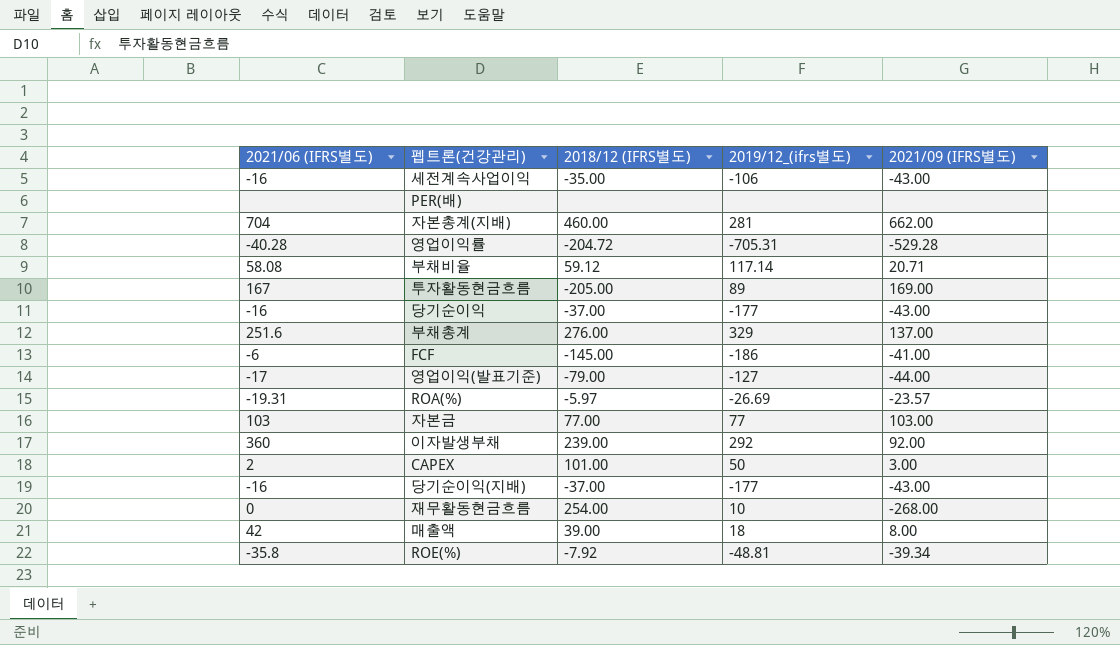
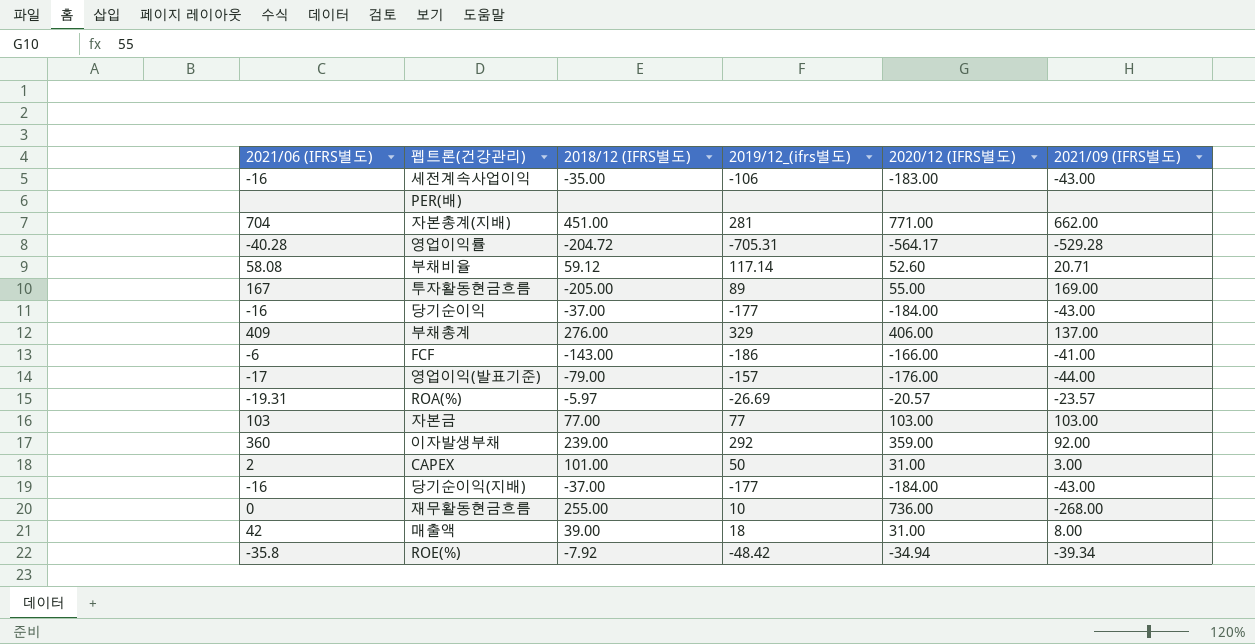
column 2020/12 (IFRS별도) | position: none -> 5
자본총계(지배) | 2018/12 (IFRS별도): 460.00 -> 451.00
부채총계 | 2021/06 (IFRS별도): 251.6 -> 409
FCF | 2018/12 (IFRS별도): -145.00 -> -143.00
영업이익(발표기준) | 2019/12_(ifrs별도): -127 -> -157
재무활동현금흐름 | 2018/12 (IFRS별도): 254.00 -> 255.00
ROE(%) | 2019/12_(ifrs별도): -48.81 -> -48.42

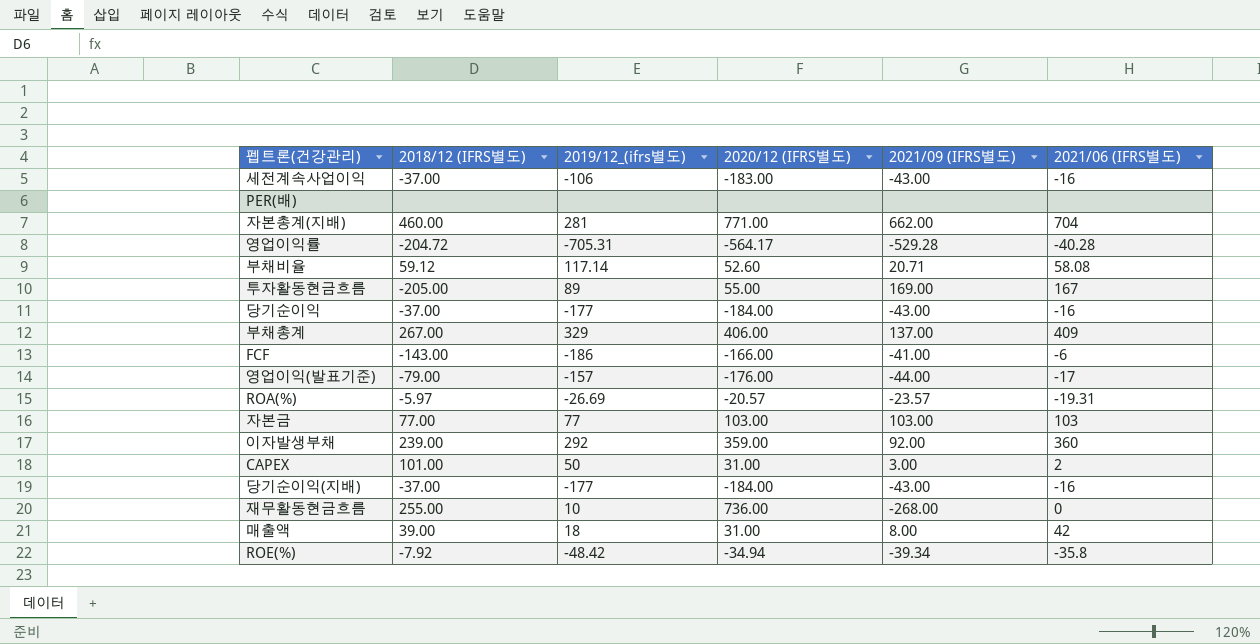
column 2021/06 (IFRS별도) | position: 1 -> 6
세전계속사업이익 | 2018/12 (IFRS별도): -35.00 -> -37.00
자본총계(지배) | 2018/12 (IFRS별도): 451.00 -> 460.00
부채총계 | 2018/12 (IFRS별도): 276.00 -> 267.00

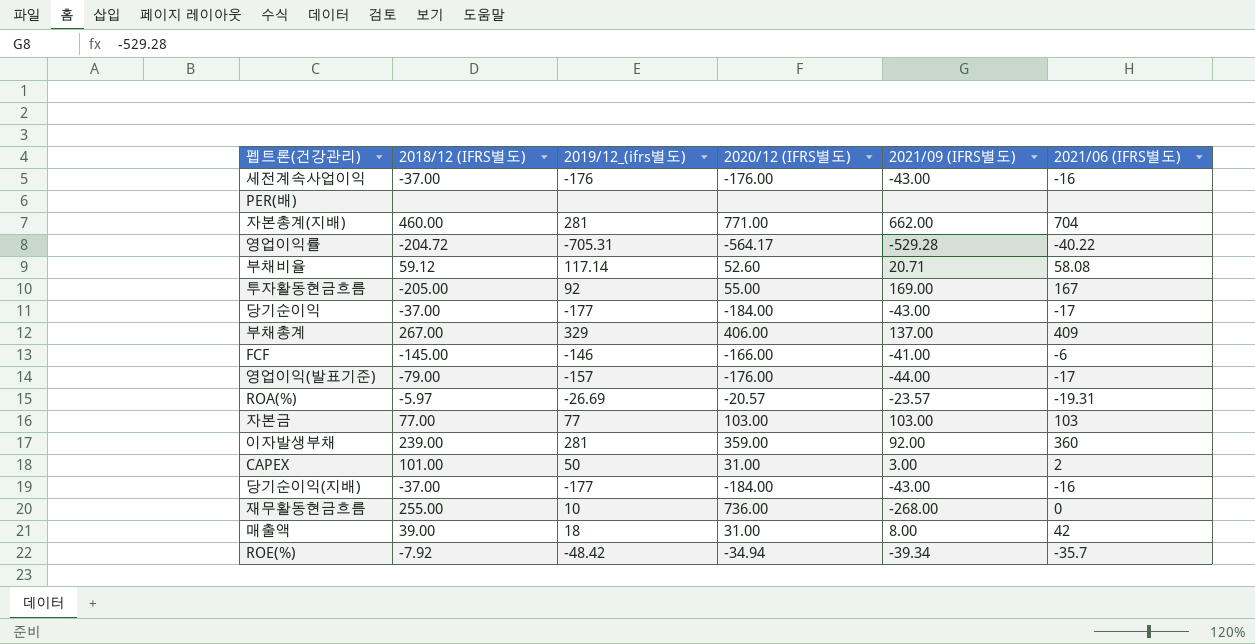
세전계속사업이익 | 2019/12_(ifrs별도): -106 -> -176
세전계속사업이익 | 2020/12 (IFRS별도): -183.00 -> -176.00
영업이익률 | 2021/06 (IFRS별도): -40.28 -> -40.22
투자활동현금흐름 | 2019/12_(ifrs별도): 89 -> 92
당기순이익 | 2021/06 (IFRS별도): -16 -> -17
FCF | 2018/12 (IFRS별도): -143.00 -> -145.00
FCF | 2019/12_(ifrs별도): -186 -> -146
이자발생부채 | 2019/12_(ifrs별도): 292 -> 281
ROE(%) | 2021/06 (IFRS별도): -35.8 -> -35.7

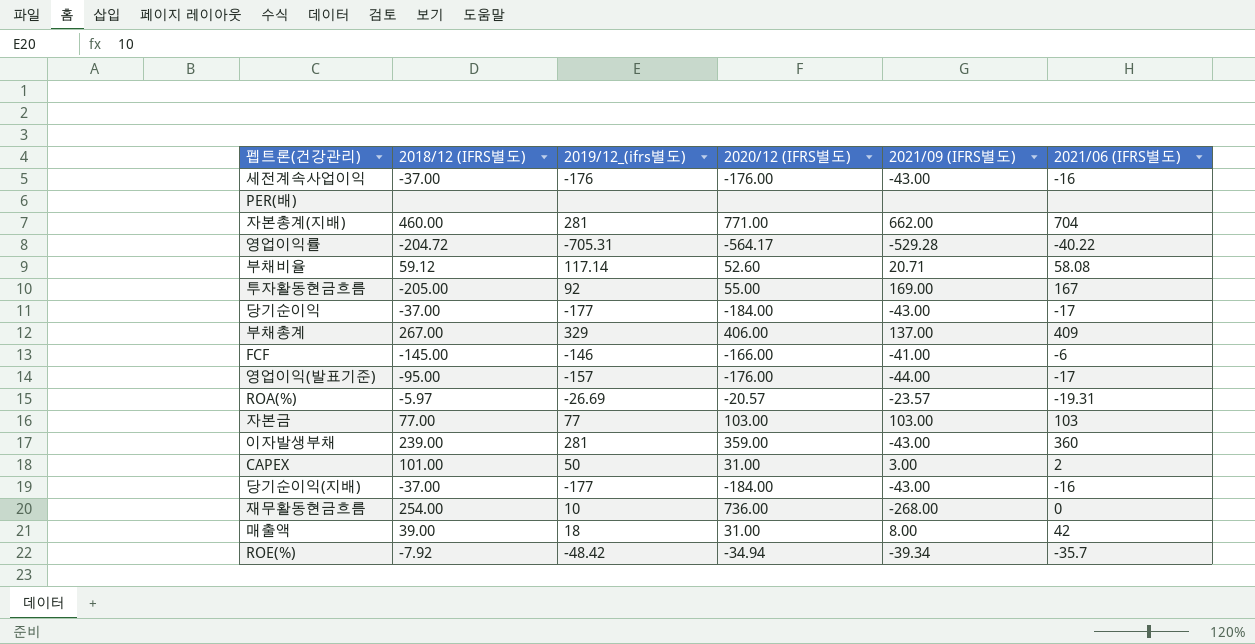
영업이익(발표기준) | 2018/12 (IFRS별도): -79.00 -> -95.00
이자발생부채 | 2021/09 (IFRS별도): 92.00 -> -43.00
재무활동현금흐름 | 2018/12 (IFRS별도): 255.00 -> 254.00

